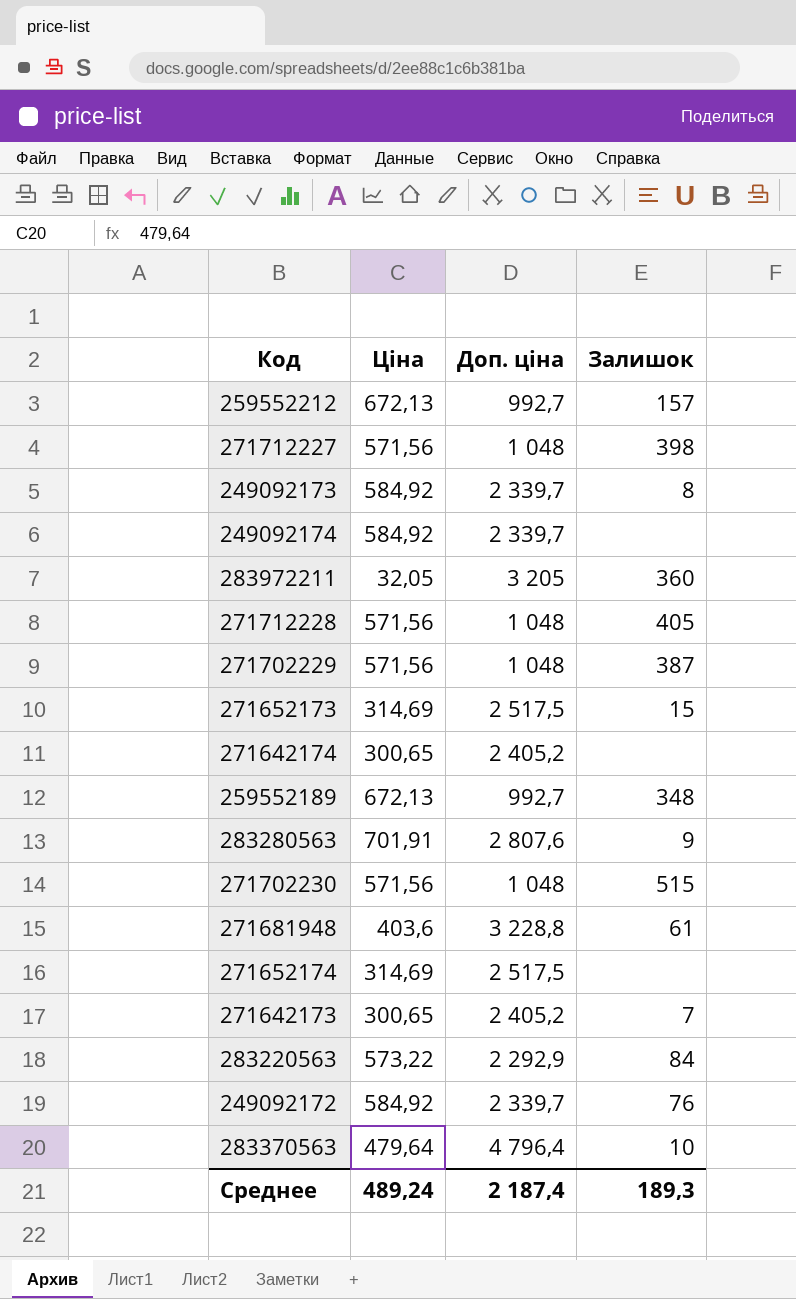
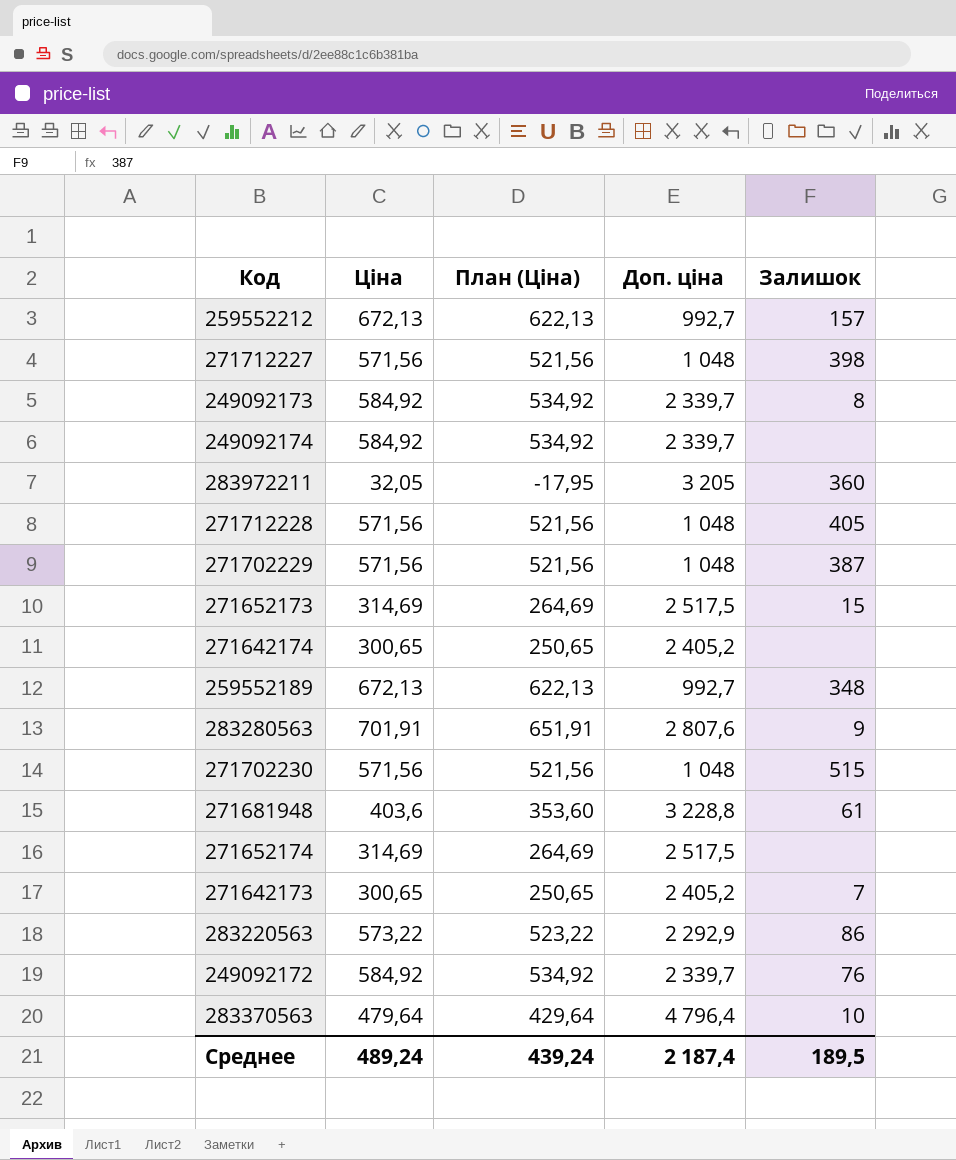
column План (Ціна) | formula: none -> [Ціна] - 50
283220563 | Залишок: 84 -> 86
Среднее | Залишок: 189,3 -> 189,5

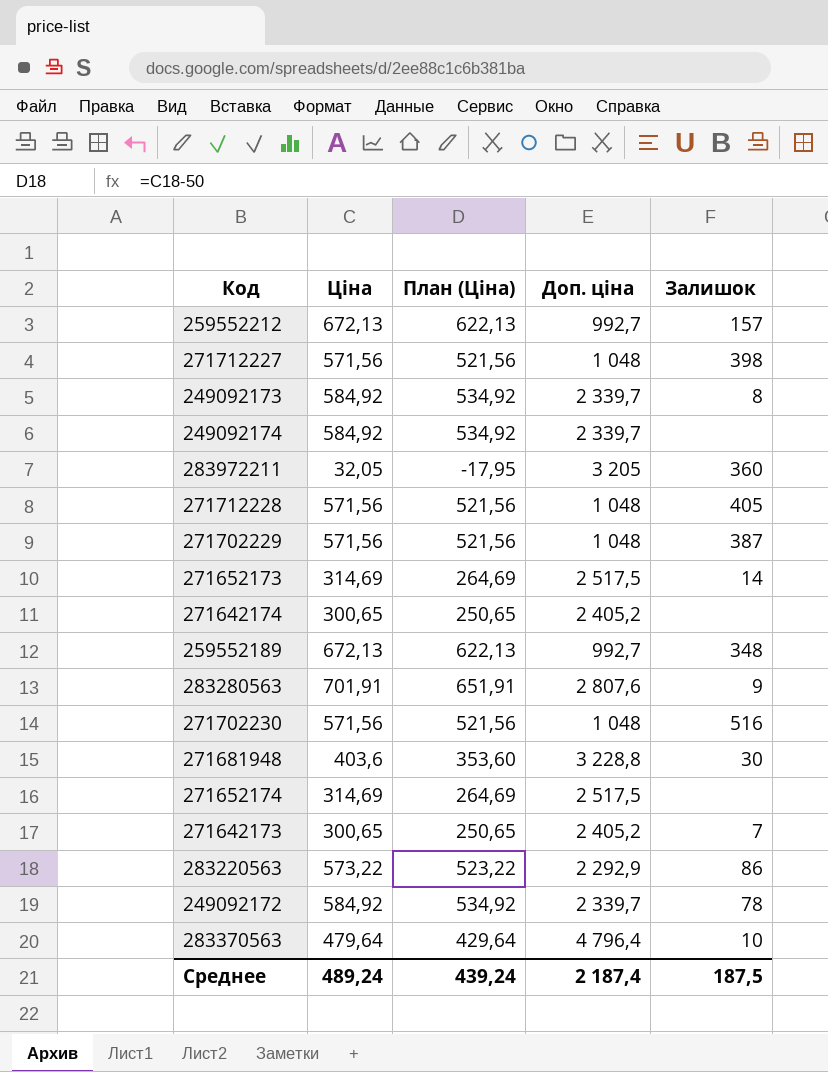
271652173 | Залишок: 15 -> 14
271702230 | Залишок: 515 -> 516
271681948 | Залишок: 61 -> 30
249092172 | Залишок: 76 -> 78
Среднее | Залишок: 189,5 -> 187,5

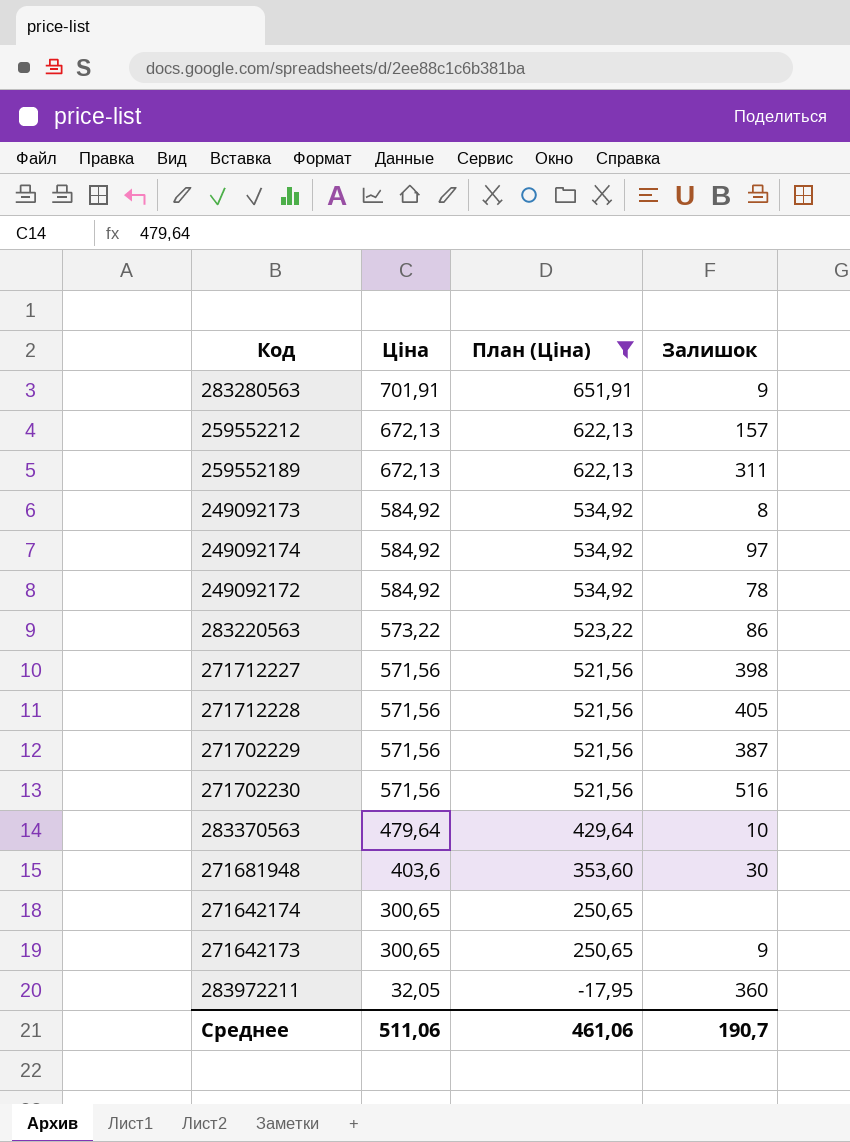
filter: none -> План (Ціна) != 264,69
row order: none -> Ціна descending
column Доп. ціна | position: 4 -> none
259552189 | Залишок: 348 -> 311
249092174 | Залишок: none -> 97
271642173 | Залишок: 7 -> 9
Среднее | Ціна: 489,24 -> 511,06
Среднее | План (Ціна): 439,24 -> 461,06
Среднее | Залишок: 187,5 -> 190,7

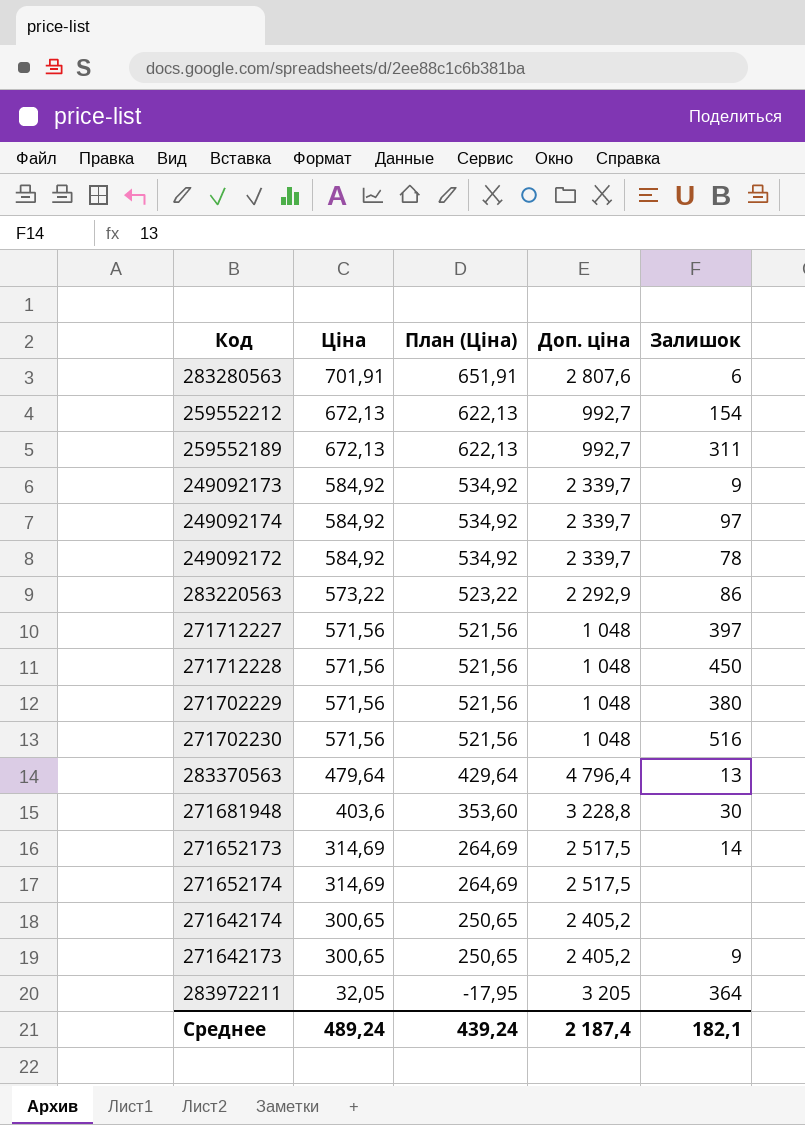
filter: План (Ціна) != 264,69 -> none
column Доп. ціна | position: none -> 4
283280563 | Залишок: 9 -> 6
259552212 | Залишок: 157 -> 154
249092173 | Залишок: 8 -> 9
271712227 | Залишок: 398 -> 397
271712228 | Залишок: 405 -> 450
271702229 | Залишок: 387 -> 380
283370563 | Залишок: 10 -> 13
283972211 | Залишок: 360 -> 364
Среднее | Ціна: 511,06 -> 489,24
Среднее | План (Ціна): 461,06 -> 439,24
Среднее | Залишок: 190,7 -> 182,1

